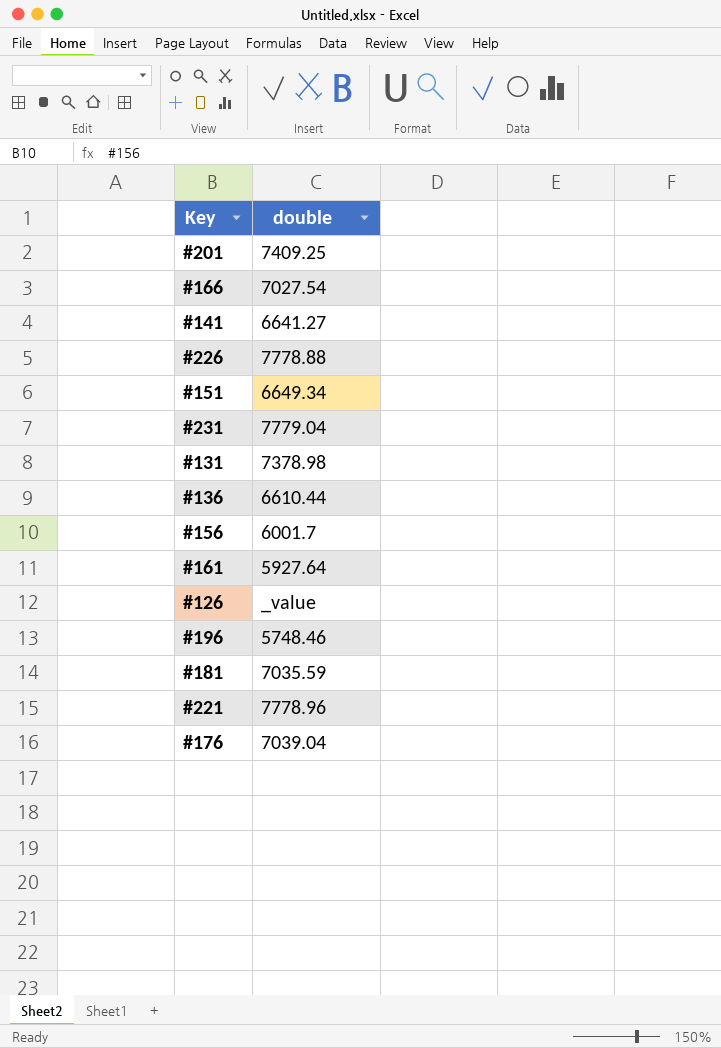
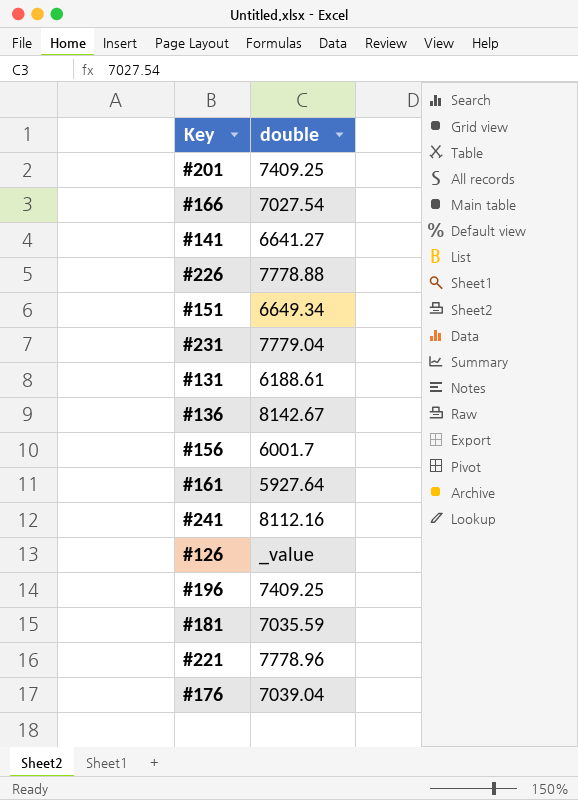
#131 | double: 7378.98 -> 6188.61
#136 | double: 6610.44 -> 8142.67
row #241: none -> 8112.16
#196 | double: 5748.46 -> 7409.25

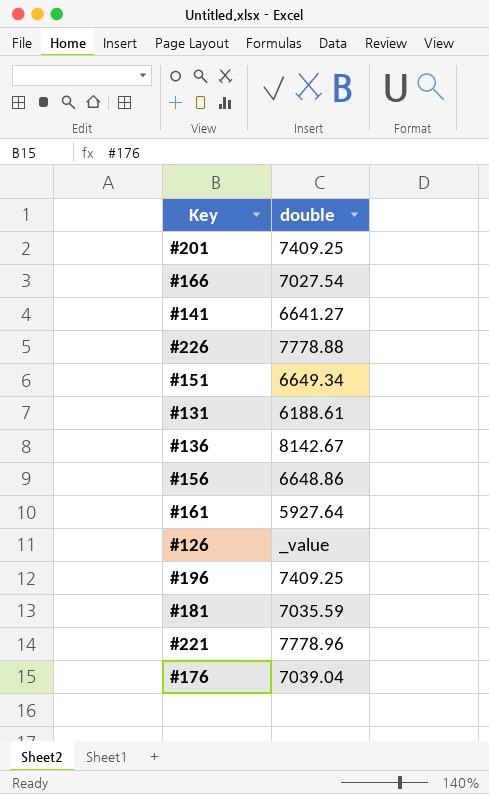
row #231: 7779.04 -> none
row #241: 8112.16 -> none
#156 | double: 6001.7 -> 6648.86

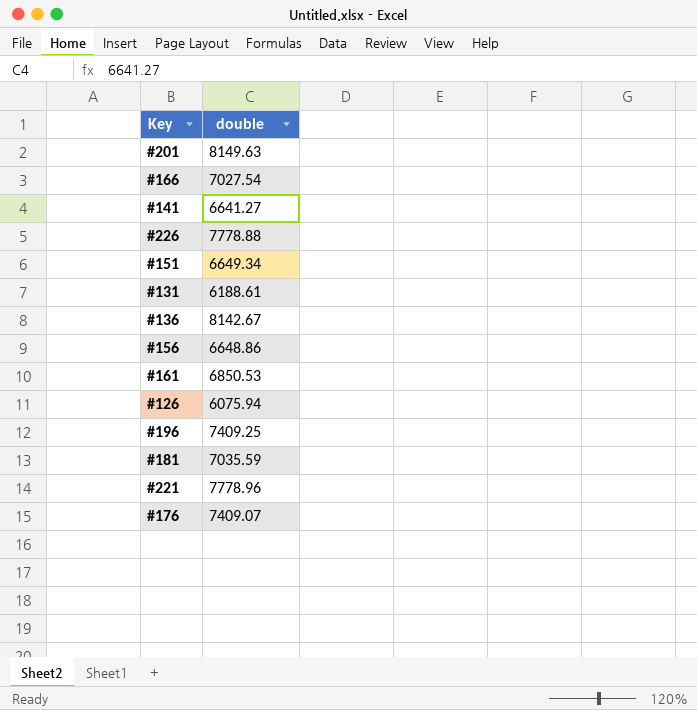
#201 | double: 7409.25 -> 8149.63
#161 | double: 5927.64 -> 6850.53
#126 | double: _value -> 6075.94
#176 | double: 7039.04 -> 7409.07

